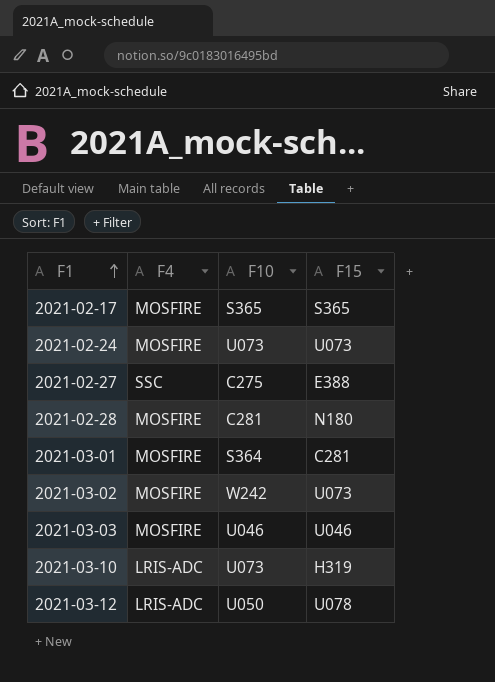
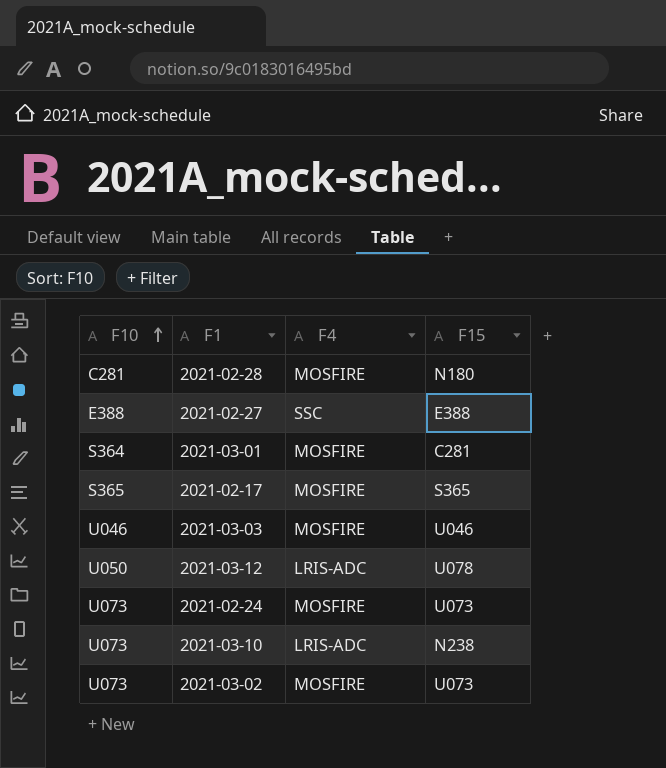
row order: F1 ascending -> F10 ascending
column F10 | position: 3 -> 1
2021-02-27 | F10: C275 -> E388
2021-03-10 | F15: H319 -> N238
2021-03-02 | F10: W242 -> U073

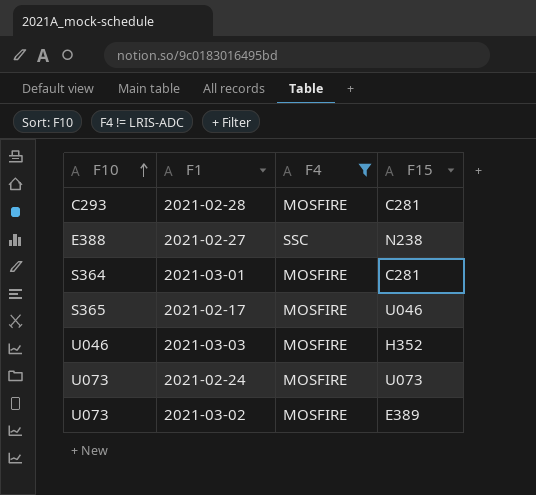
filter: none -> F4 != LRIS-ADC
2021-02-28 | F10: C281 -> C293
2021-02-28 | F15: N180 -> C281
2021-02-27 | F15: E388 -> N238
2021-02-17 | F15: S365 -> U046
2021-03-03 | F15: U046 -> H352
2021-03-02 | F15: U073 -> E389

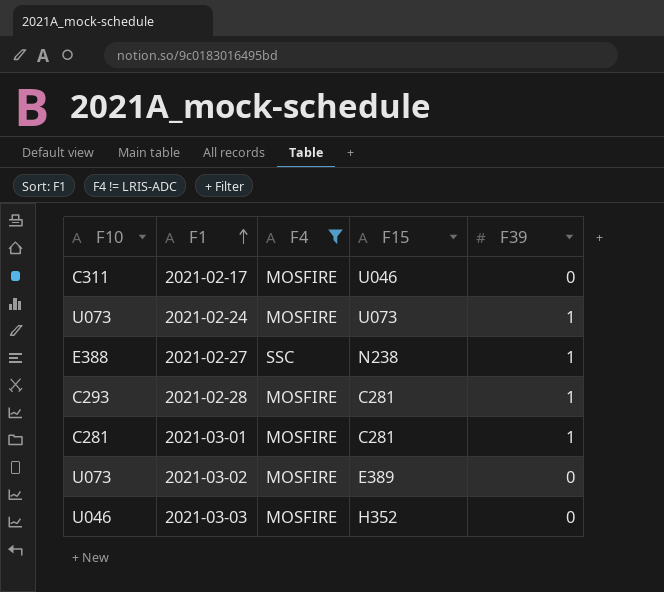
row order: F10 ascending -> F1 ascending
column F39 | position: none -> 5
2021-02-17 | F10: S365 -> C311
2021-03-01 | F10: S364 -> C281

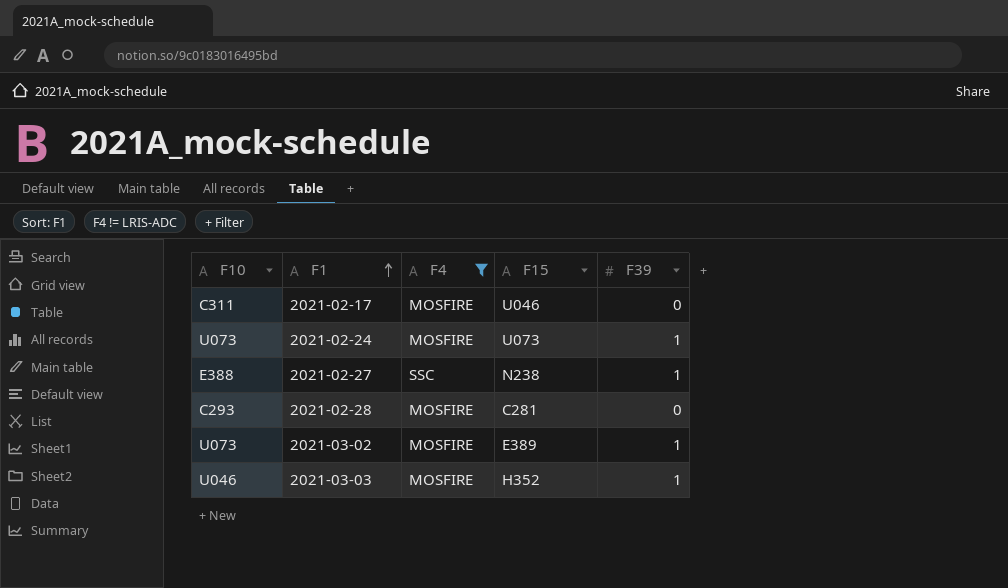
row 2021-03-01: C281 | MOSFIRE | C281 | 1 -> none
2021-02-28 | F39: 1 -> 0
2021-03-02 | F39: 0 -> 1
2021-03-03 | F39: 0 -> 1

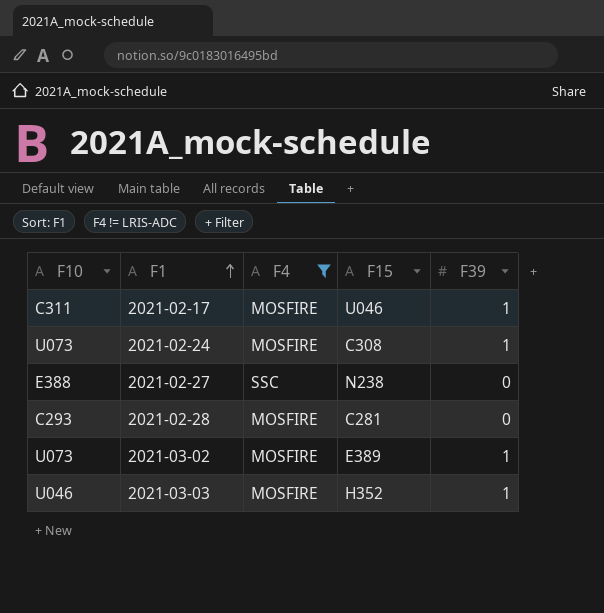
2021-02-17 | F39: 0 -> 1
2021-02-24 | F15: U073 -> C308
2021-02-27 | F39: 1 -> 0

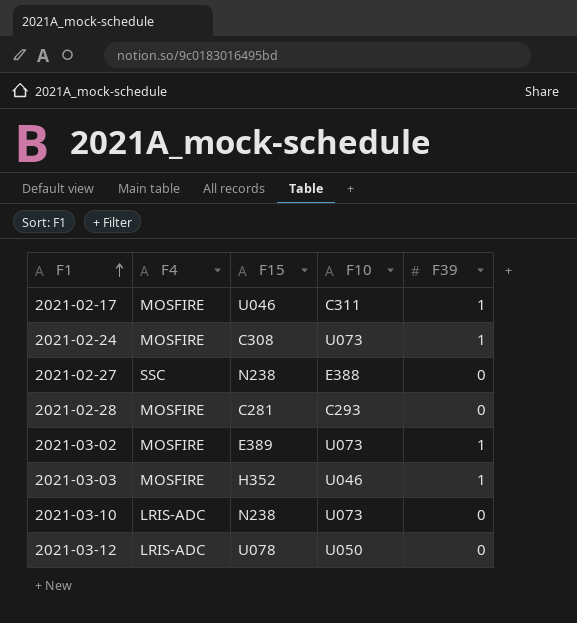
filter: F4 != LRIS-ADC -> none
column F10 | position: 1 -> 4

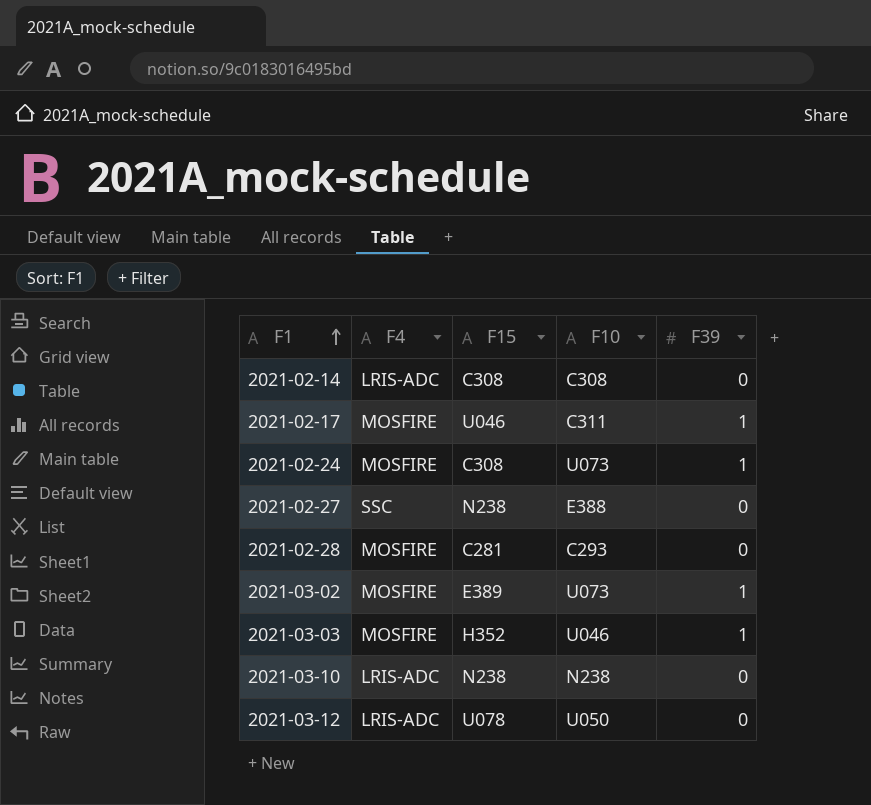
row 2021-02-14: none -> LRIS-ADC | C308 | C308 | 0
2021-03-10 | F10: U073 -> N238

